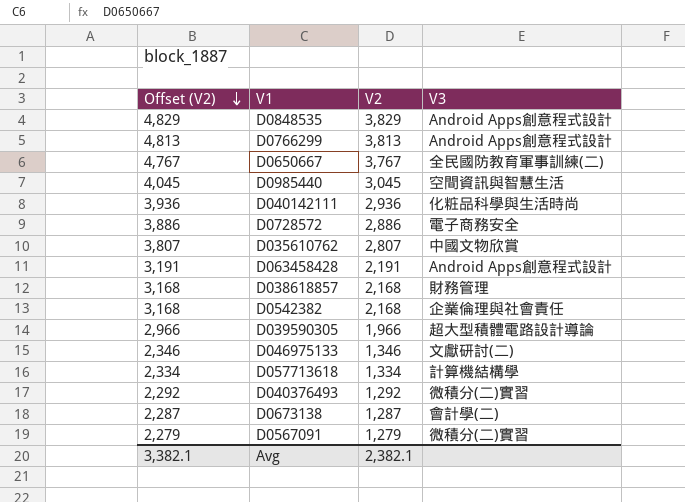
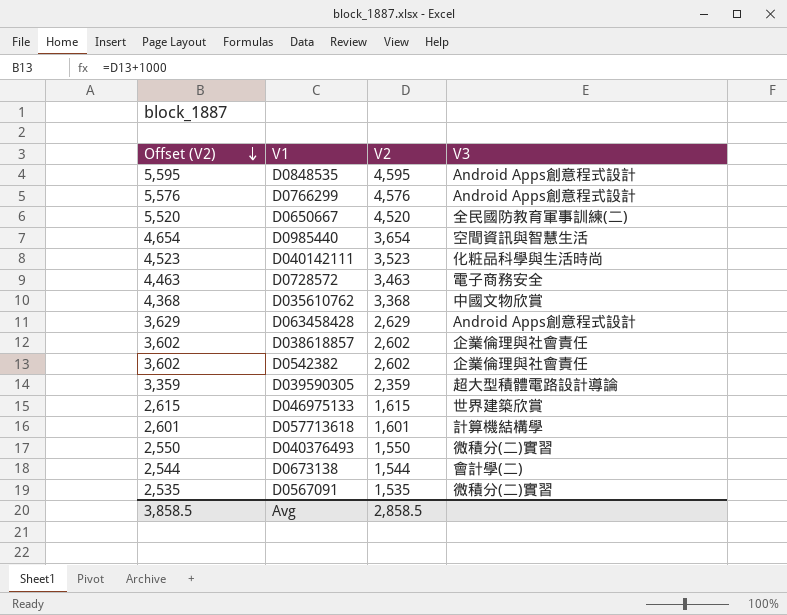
D0848535 | Offset (V2): 4,829 -> 5,595
D0848535 | V2: 3,829 -> 4,595
D0766299 | Offset (V2): 4,813 -> 5,576
D0766299 | V2: 3,813 -> 4,576
D0650667 | Offset (V2): 4,767 -> 5,520
D0650667 | V2: 3,767 -> 4,520
D0985440 | Offset (V2): 4,045 -> 4,654
D0985440 | V2: 3,045 -> 3,654
D040142111 | Offset (V2): 3,936 -> 4,523
D040142111 | V2: 2,936 -> 3,523
D0728572 | Offset (V2): 3,886 -> 4,463
D0728572 | V2: 2,886 -> 3,463
D035610762 | Offset (V2): 3,807 -> 4,368
D035610762 | V2: 2,807 -> 3,368
D063458428 | Offset (V2): 3,191 -> 3,629
D063458428 | V2: 2,191 -> 2,629
D038618857 | Offset (V2): 3,168 -> 3,602
D038618857 | V2: 2,168 -> 2,602
D038618857 | V3: 財務管理 -> 企業倫理與社會責任
D0542382 | Offset (V2): 3,168 -> 3,602
D0542382 | V2: 2,168 -> 2,602
D039590305 | Offset (V2): 2,966 -> 3,359
D039590305 | V2: 1,966 -> 2,359
D046975133 | Offset (V2): 2,346 -> 2,615
D046975133 | V2: 1,346 -> 1,615
D046975133 | V3: 文獻研討(二) -> 世界建築欣賞
D057713618 | Offset (V2): 2,334 -> 2,601
D057713618 | V2: 1,334 -> 1,601
D040376493 | Offset (V2): 2,292 -> 2,550
D040376493 | V2: 1,292 -> 1,550
D0673138 | Offset (V2): 2,287 -> 2,544
D0673138 | V2: 1,287 -> 1,544
D0567091 | Offset (V2): 2,279 -> 2,535
D0567091 | V2: 1,279 -> 1,535
Avg | Offset (V2): 3,382.1 -> 3,858.5
Avg | V2: 2,382.1 -> 2,858.5

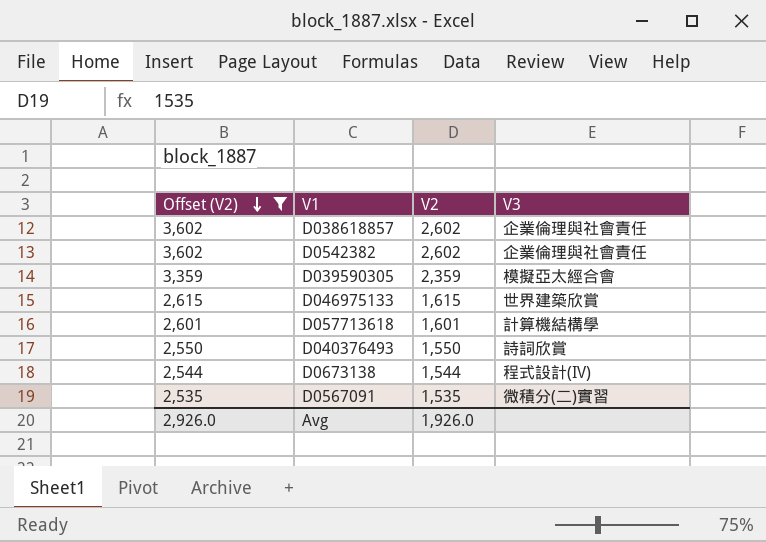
filter: none -> Offset (V2) <= 3,602
D039590305 | V3: 超大型積體電路設計導論 -> 模擬亞太經合會
D040376493 | V3: 微積分(二)實習 -> 詩詞欣賞
D0673138 | V3: 會計學(二) -> 程式設計(IV)
Avg | Offset (V2): 3,858.5 -> 2,926.0
Avg | V2: 2,858.5 -> 1,926.0

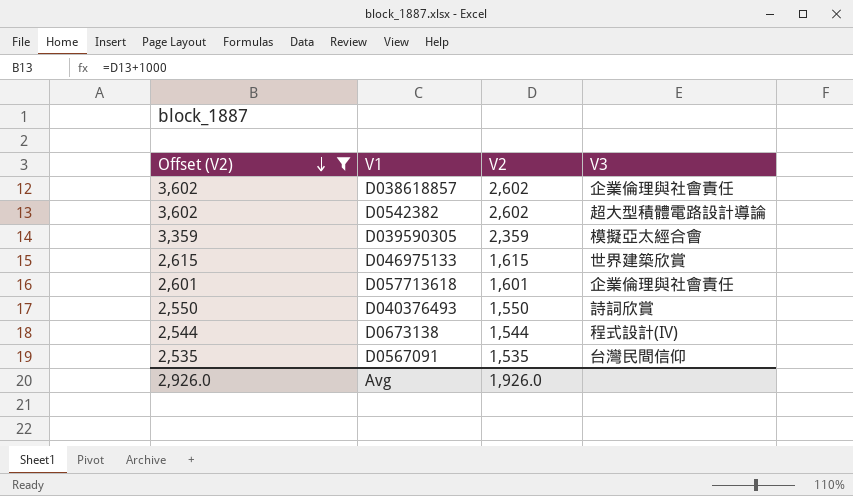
D0542382 | V3: 企業倫理與社會責任 -> 超大型積體電路設計導論
D057713618 | V3: 計算機結構學 -> 企業倫理與社會責任
D0567091 | V3: 微積分(二)實習 -> 台灣民間信仰

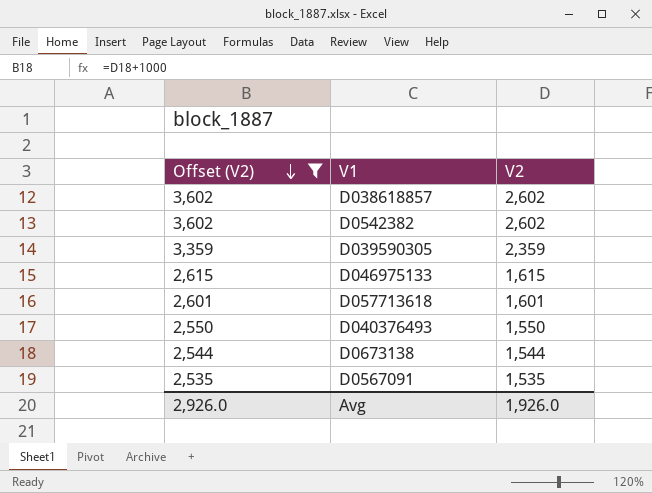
column V3 | position: 4 -> none

